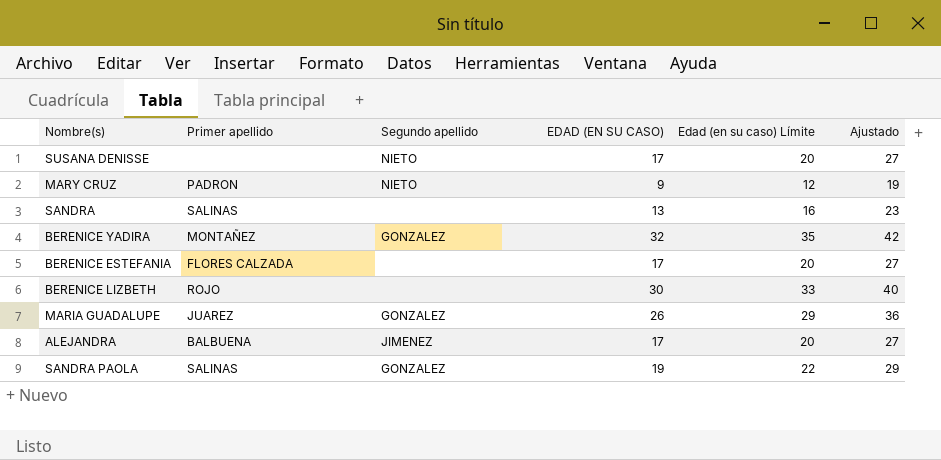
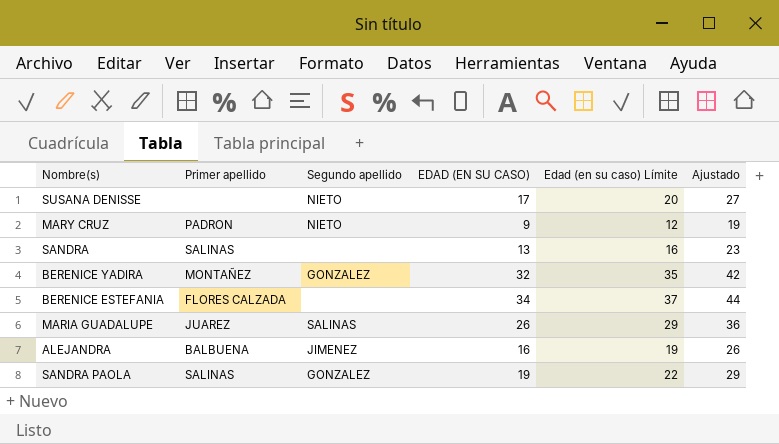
row BERENICE LIZBETH: ROJO | none | 30 | 33 | 40 -> none
BERENICE ESTEFANIA | EDAD (EN SU CASO): 17 -> 34
BERENICE ESTEFANIA | Edad (en su caso) Límite: 20 -> 37
BERENICE ESTEFANIA | Ajustado: 27 -> 44
MARIA GUADALUPE | Segundo apellido: GONZALEZ -> SALINAS
ALEJANDRA | EDAD (EN SU CASO): 17 -> 16
ALEJANDRA | Edad (en su caso) Límite: 20 -> 19
ALEJANDRA | Ajustado: 27 -> 26

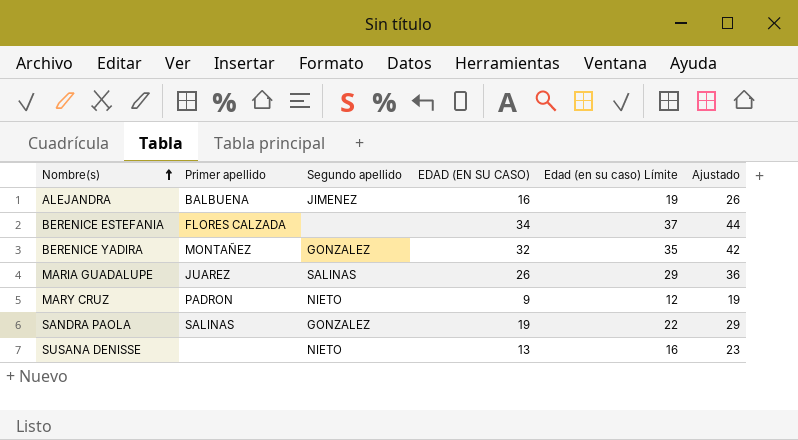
row order: none -> Nombre(s) ascending
row SANDRA: SALINAS | none | 13 | 16 | 23 -> none
SUSANA DENISSE | EDAD (EN SU CASO): 17 -> 13
SUSANA DENISSE | Edad (en su caso) Límite: 20 -> 16
SUSANA DENISSE | Ajustado: 27 -> 23

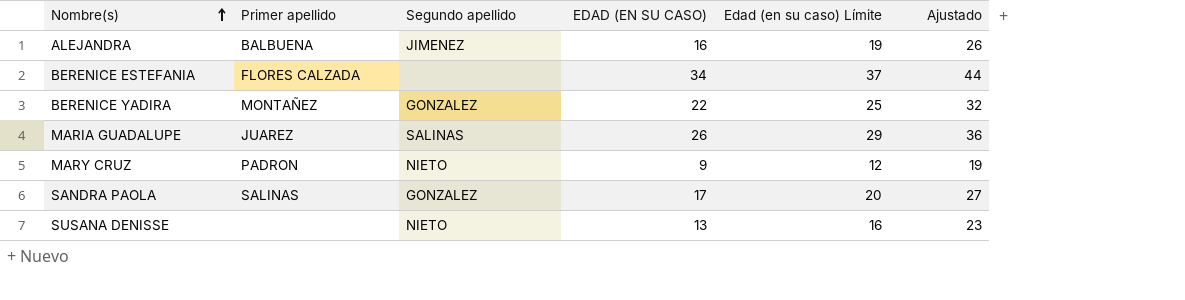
BERENICE YADIRA | EDAD (EN SU CASO): 32 -> 22
BERENICE YADIRA | Edad (en su caso) Límite: 35 -> 25
BERENICE YADIRA | Ajustado: 42 -> 32
SANDRA PAOLA | EDAD (EN SU CASO): 19 -> 17
SANDRA PAOLA | Edad (en su caso) Límite: 22 -> 20
SANDRA PAOLA | Ajustado: 29 -> 27

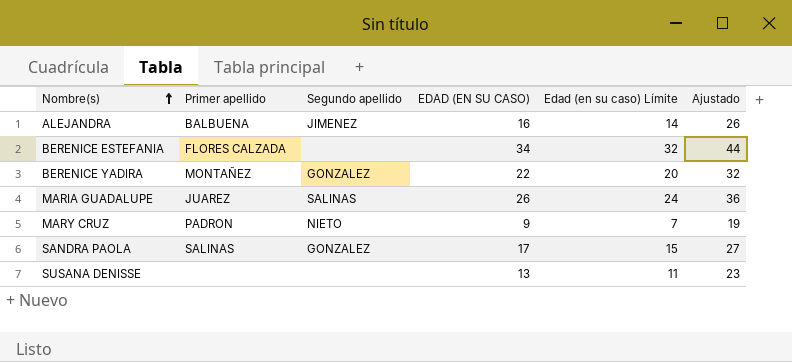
column Edad (en su caso) Límite | formula: [EDAD (EN SU CASO)] + 3 -> [EDAD (EN SU CASO)] - 2
SUSANA DENISSE | Segundo apellido: NIETO -> none

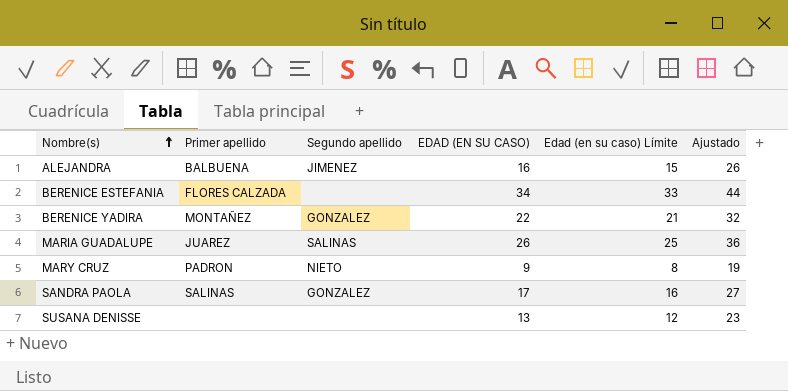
column Edad (en su caso) Límite | formula: [EDAD (EN SU CASO)] - 2 -> [EDAD (EN SU CASO)] - 1

